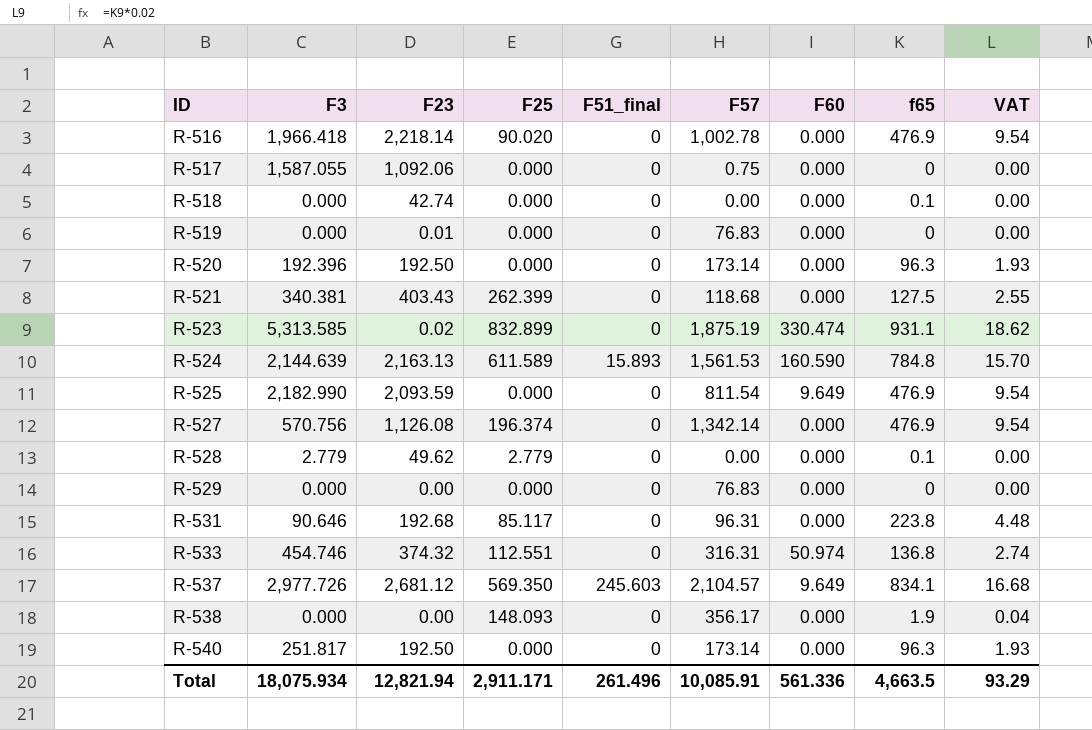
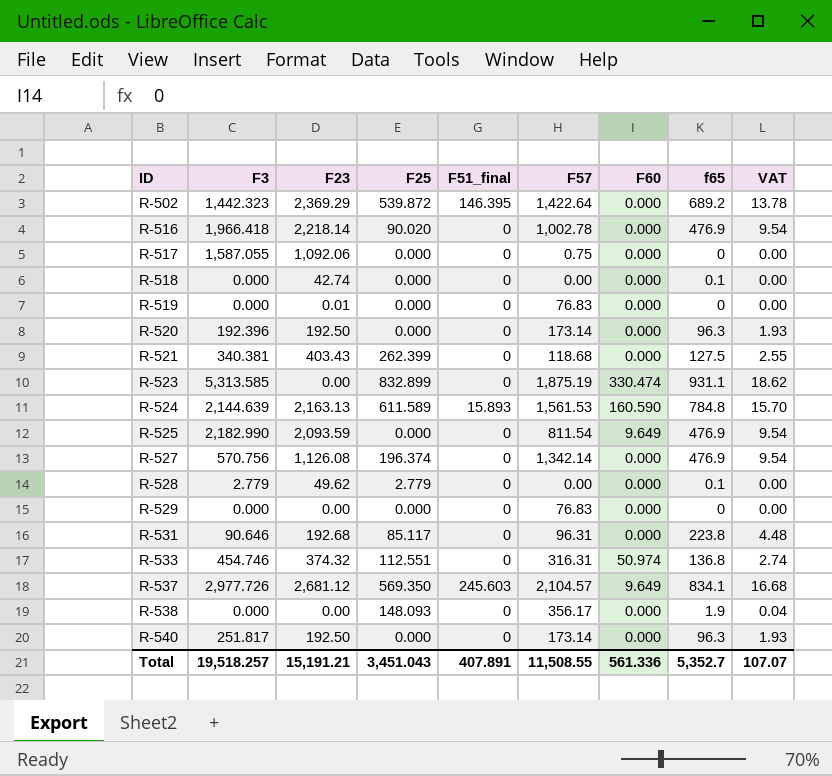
row R-502: none -> 1,442.323 | 2,369.29 | 539.872 | 146.395 | 1,422.64 | 0.000 | 689.2 | 13.78
R-523 | F23: 0.02 -> 0.00
Total | F3: 18,075.934 -> 19,518.257
Total | F23: 12,821.94 -> 15,191.21
Total | F25: 2,911.171 -> 3,451.043
Total | F51_final: 261.496 -> 407.891
Total | F57: 10,085.91 -> 11,508.55
Total | f65: 4,663.5 -> 5,352.7
Total | VAT: 93.29 -> 107.07

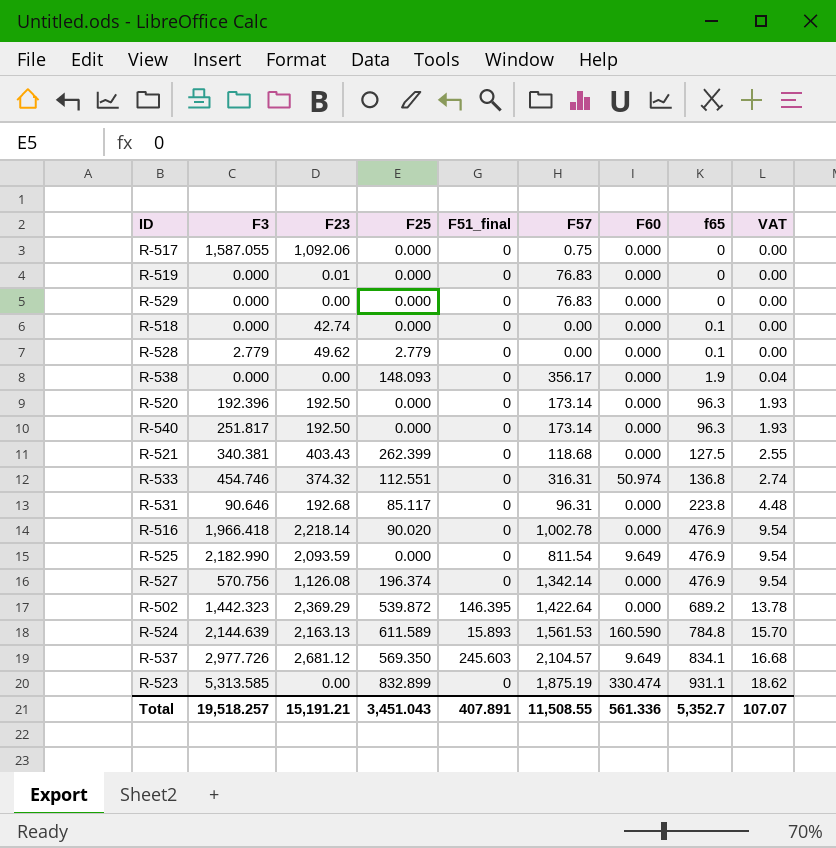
row order: ID ascending -> f65 ascending

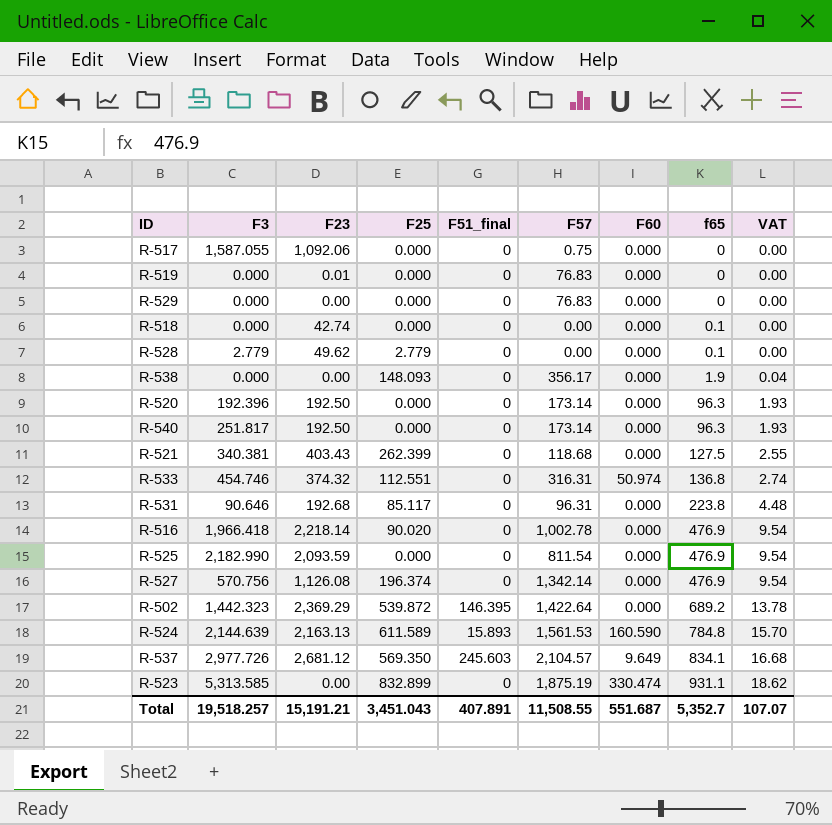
R-525 | F60: 9.649 -> 0.000
Total | F60: 561.336 -> 551.687

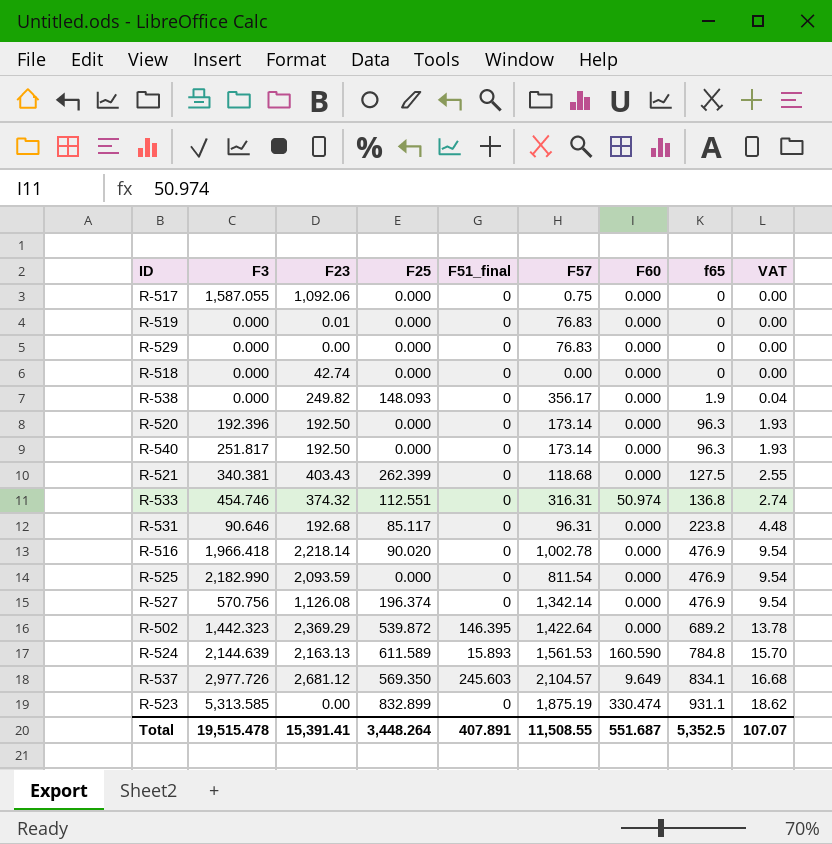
row R-528: 2.779 | 49.62 | 2.779 | 0 | 0.00 | 0.000 | 0.1 | 0.00 -> none
R-518 | f65: 0.1 -> 0
R-538 | F23: 0.00 -> 249.82
Total | F3: 19,518.257 -> 19,515.478
Total | F23: 15,191.21 -> 15,391.41
Total | F25: 3,451.043 -> 3,448.264
Total | f65: 5,352.7 -> 5,352.5

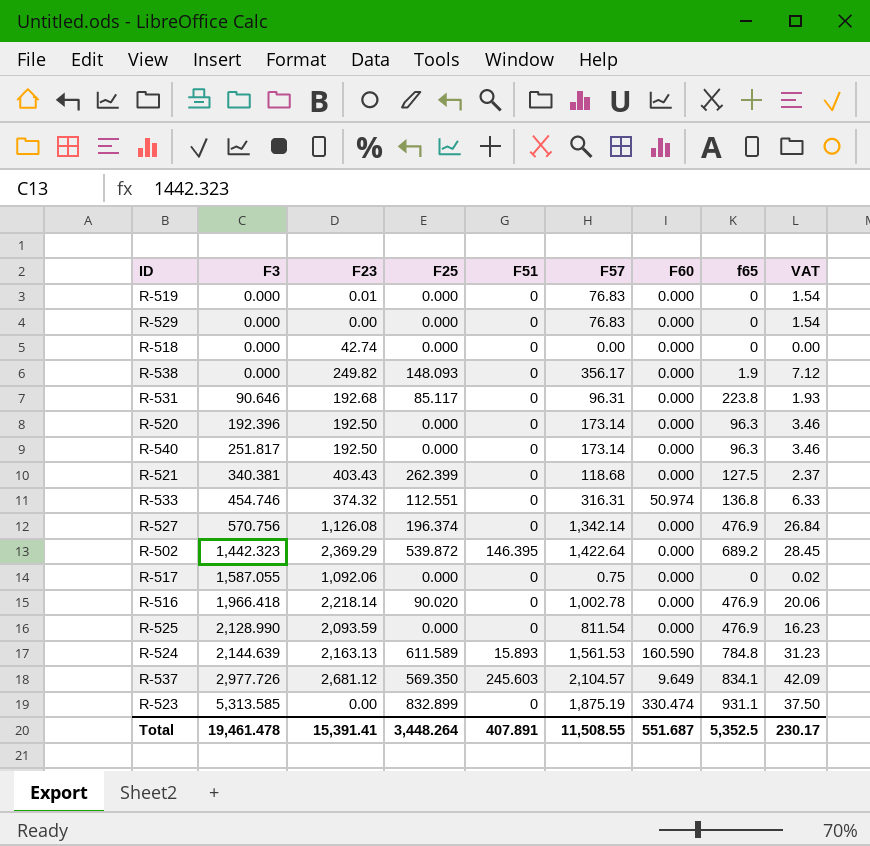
row order: f65 ascending -> F3 ascending
column name: F51_final -> F51
column VAT | formula: [f65] * 0.02 -> [F57] * 0.02
R-525 | F3: 2,182.990 -> 2,128.990
Total | F3: 19,515.478 -> 19,461.478
Total | VAT: 107.07 -> 230.17

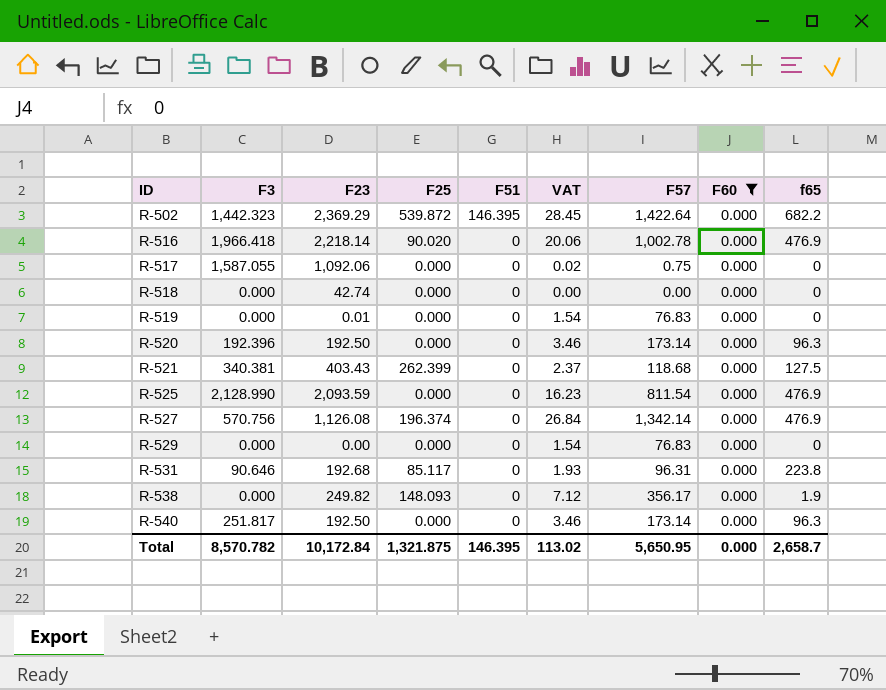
filter: none -> F60 = 0.000
row order: F3 ascending -> ID ascending
column VAT | position: 9 -> 6
R-502 | f65: 689.2 -> 682.2
Total | F3: 19,461.478 -> 8,570.782
Total | F23: 15,391.41 -> 10,172.84
Total | F25: 3,448.264 -> 1,321.875
Total | F51: 407.891 -> 146.395
Total | VAT: 230.17 -> 113.02
Total | F57: 11,508.55 -> 5,650.95
Total | F60: 551.687 -> 0.000
Total | f65: 5,352.5 -> 2,658.7

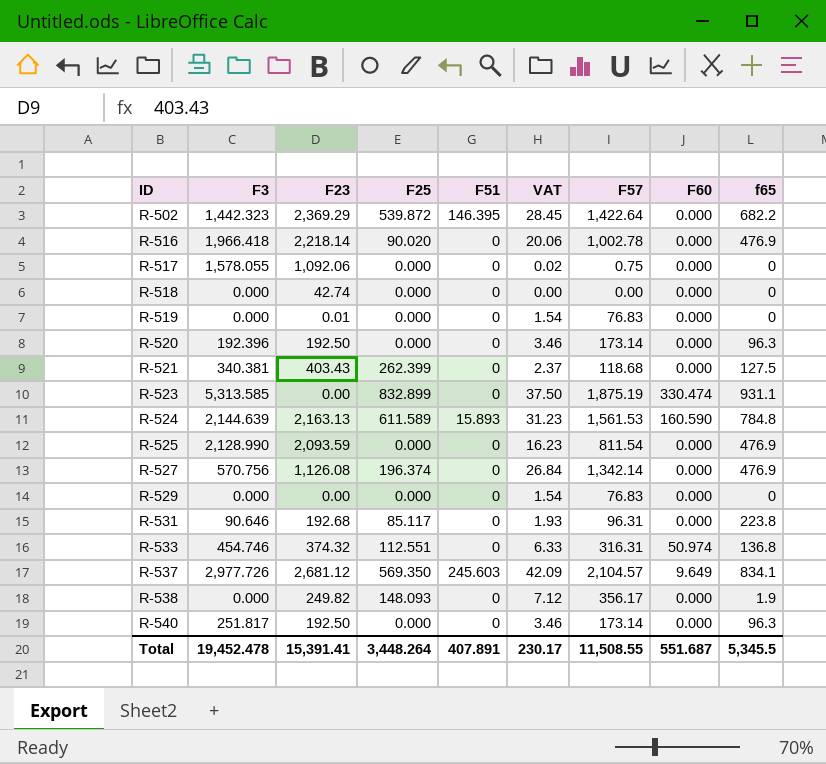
filter: F60 = 0.000 -> none
R-517 | F3: 1,587.055 -> 1,578.055
Total | F3: 8,570.782 -> 19,452.478
Total | F23: 10,172.84 -> 15,391.41
Total | F25: 1,321.875 -> 3,448.264
Total | F51: 146.395 -> 407.891
Total | VAT: 113.02 -> 230.17
Total | F57: 5,650.95 -> 11,508.55
Total | F60: 0.000 -> 551.687
Total | f65: 2,658.7 -> 5,345.5

